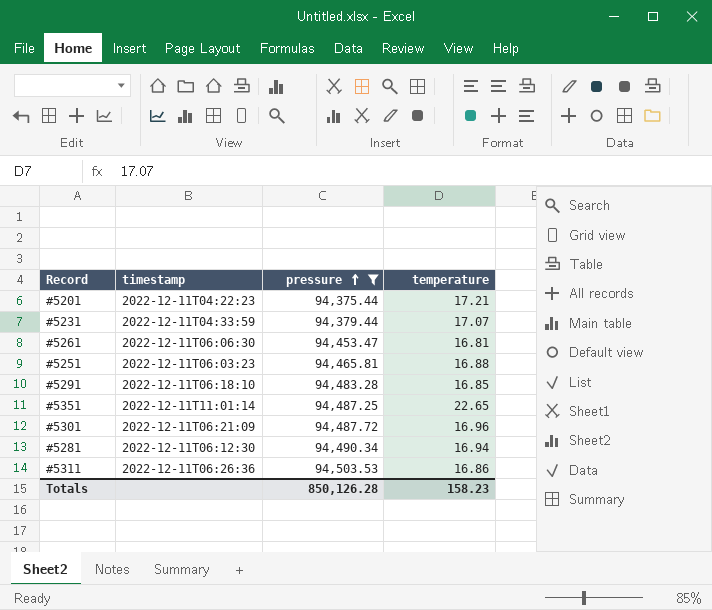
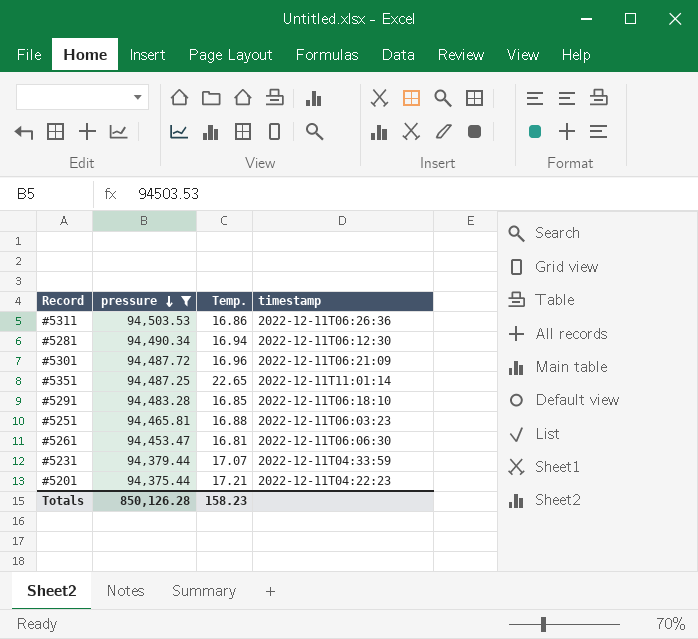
row order: pressure ascending -> pressure descending
column name: temperature -> Temp.
column timestamp | position: 2 -> 4

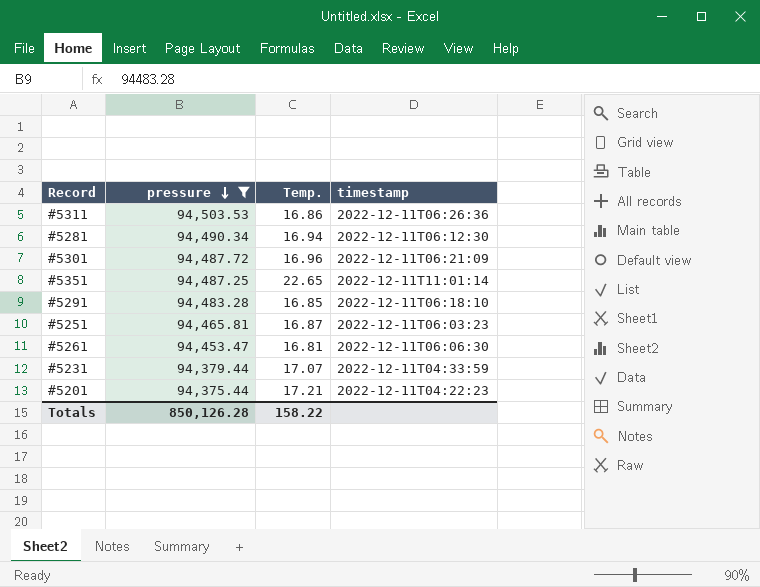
#5251 | Temp.: 16.88 -> 16.87
Totals | Temp.: 158.23 -> 158.22

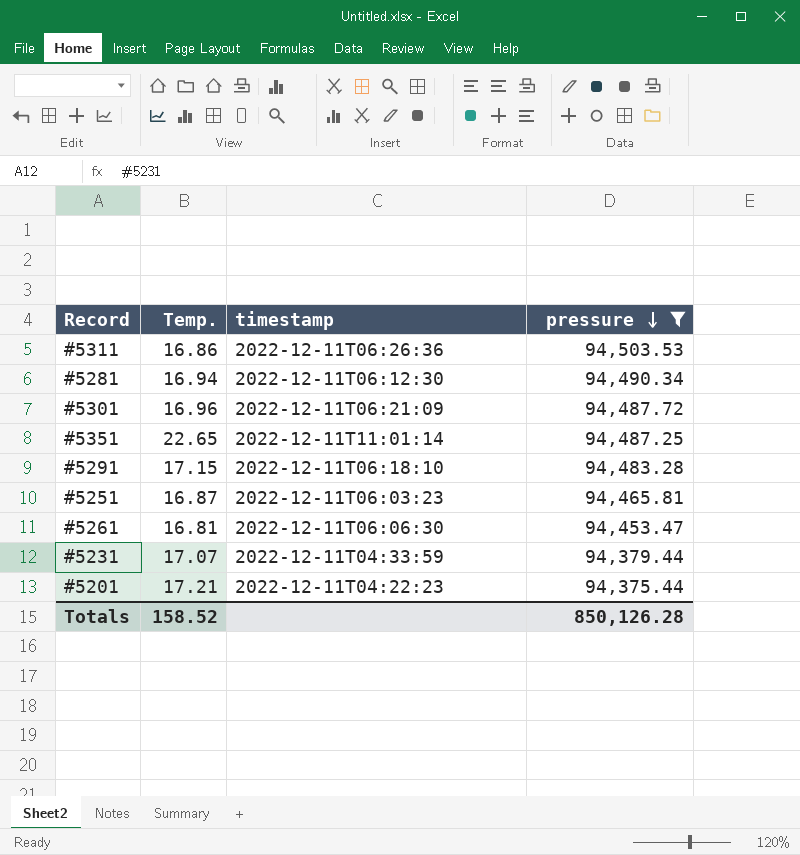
column pressure | position: 2 -> 4
#5291 | Temp.: 16.85 -> 17.15
Totals | Temp.: 158.22 -> 158.52

